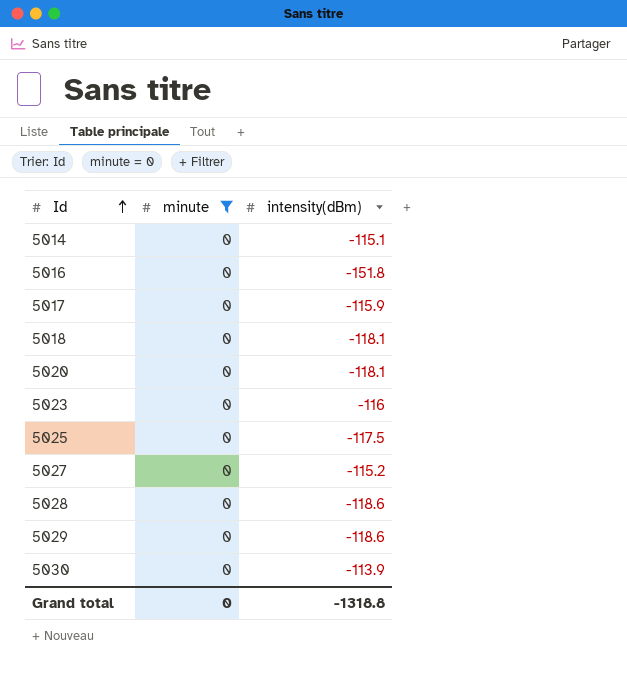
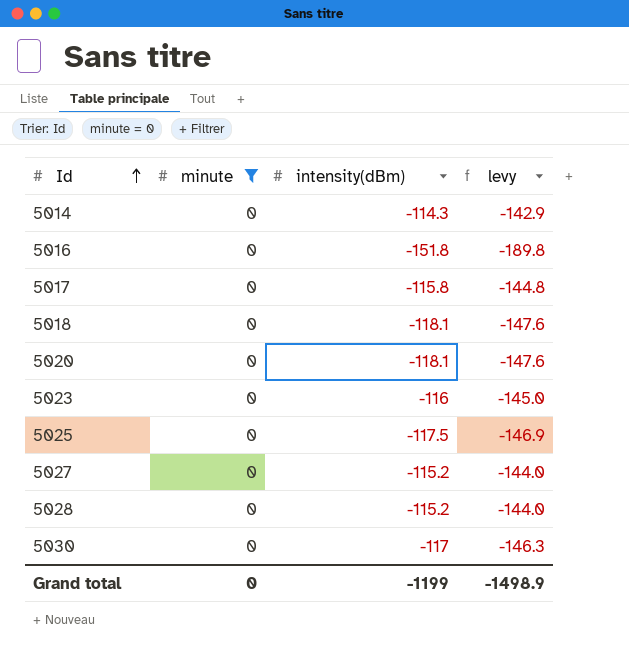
column levy | formula: none -> [intensity(dBm)] * 1.25
row 5029: 0 | -118.6 -> none
5014 | intensity(dBm): -115.1 -> -114.3
5017 | intensity(dBm): -115.9 -> -115.8
5028 | intensity(dBm): -118.6 -> -115.2
5030 | intensity(dBm): -113.9 -> -117
Grand total | intensity(dBm): -1318.8 -> -1199

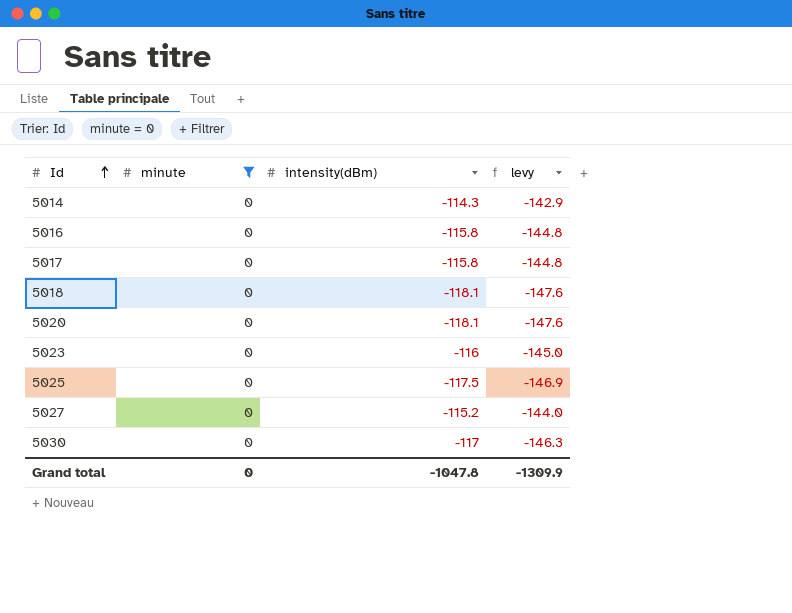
row 5028: 0 | -115.2 | -144.0 -> none
5016 | intensity(dBm): -151.8 -> -115.8
5016 | levy: -189.8 -> -144.8
Grand total | intensity(dBm): -1199 -> -1047.8
Grand total | levy: -1498.9 -> -1309.9

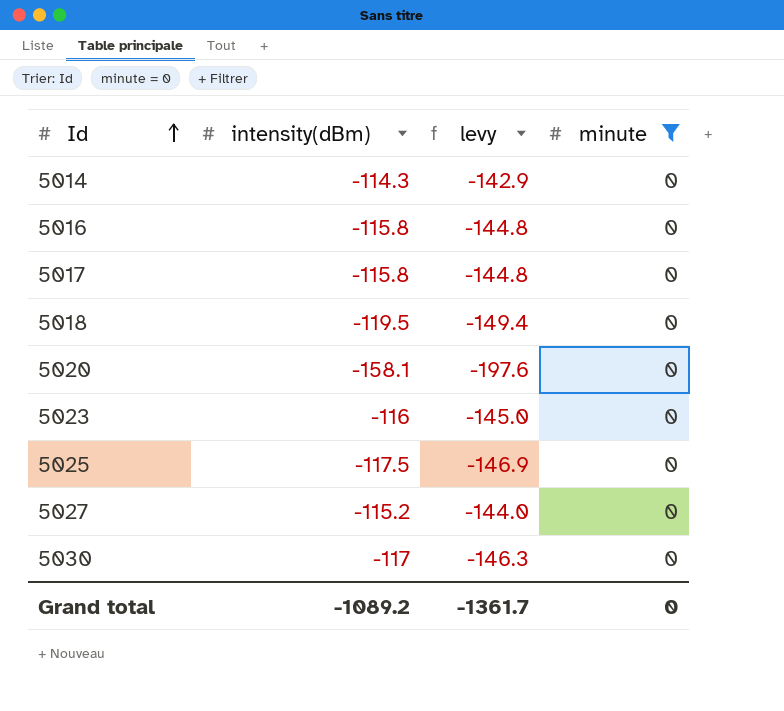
column minute | position: 2 -> 4
5018 | intensity(dBm): -118.1 -> -119.5
5018 | levy: -147.6 -> -149.4
5020 | intensity(dBm): -118.1 -> -158.1
5020 | levy: -147.6 -> -197.6
Grand total | intensity(dBm): -1047.8 -> -1089.2
Grand total | levy: -1309.9 -> -1361.7

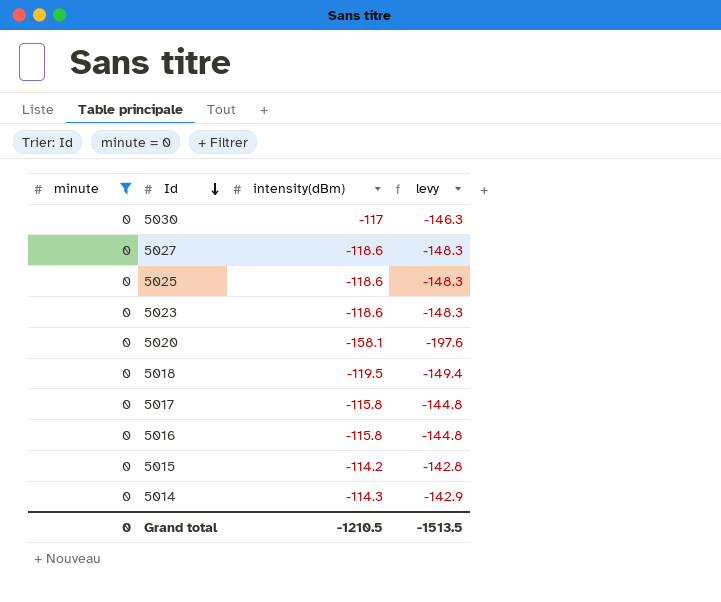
row order: Id ascending -> Id descending
column minute | position: 4 -> 1
5027 | intensity(dBm): -115.2 -> -118.6
5027 | levy: -144.0 -> -148.3
5025 | intensity(dBm): -117.5 -> -118.6
5025 | levy: -146.9 -> -148.3
5023 | intensity(dBm): -116 -> -118.6
5023 | levy: -145.0 -> -148.3
row 5015: none -> 0 | -114.2 | -142.8
Grand total | intensity(dBm): -1089.2 -> -1210.5
Grand total | levy: -1361.7 -> -1513.5

